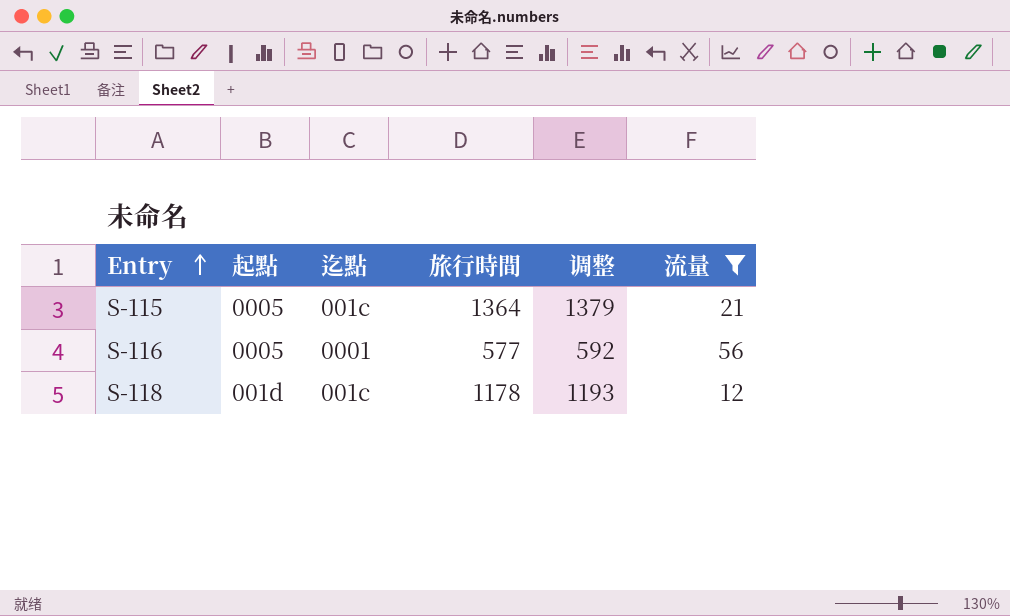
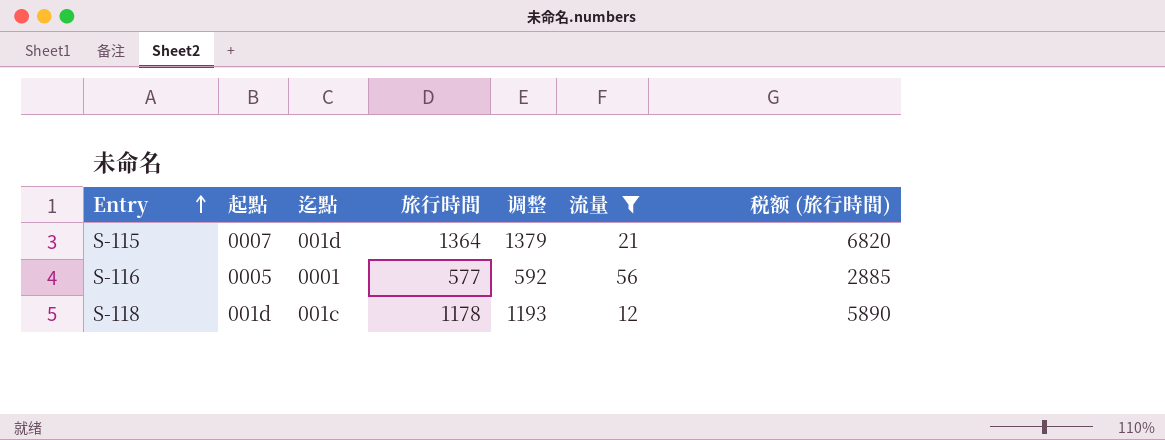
column 税额 (旅行時間) | formula: none -> [旅行時間] * 5
S-115 | 起點: 0005 -> 0007
S-115 | 迄點: 001c -> 001d

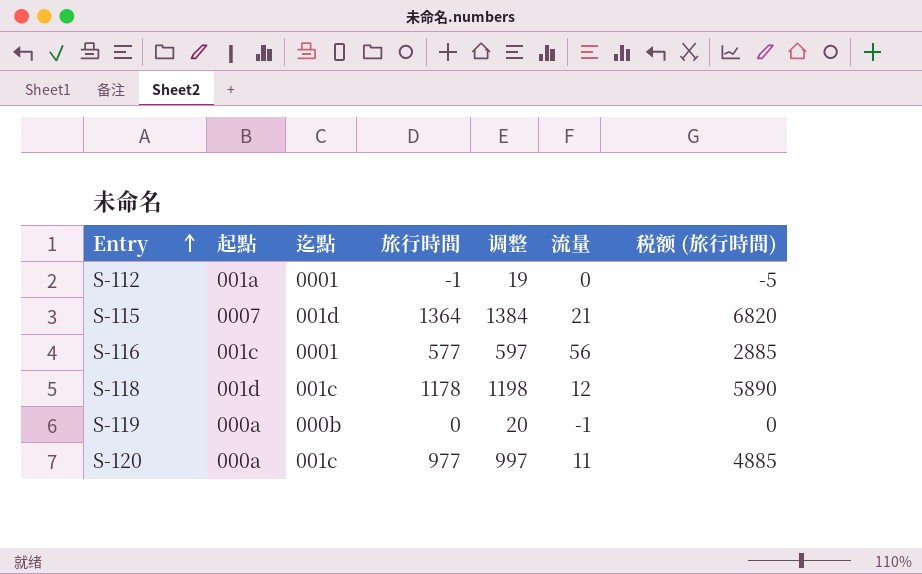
filter: 流量 >= 12 -> none
column 调整 | formula: [旅行時間] + 15 -> [旅行時間] + 20
S-116 | 起點: 0005 -> 001c

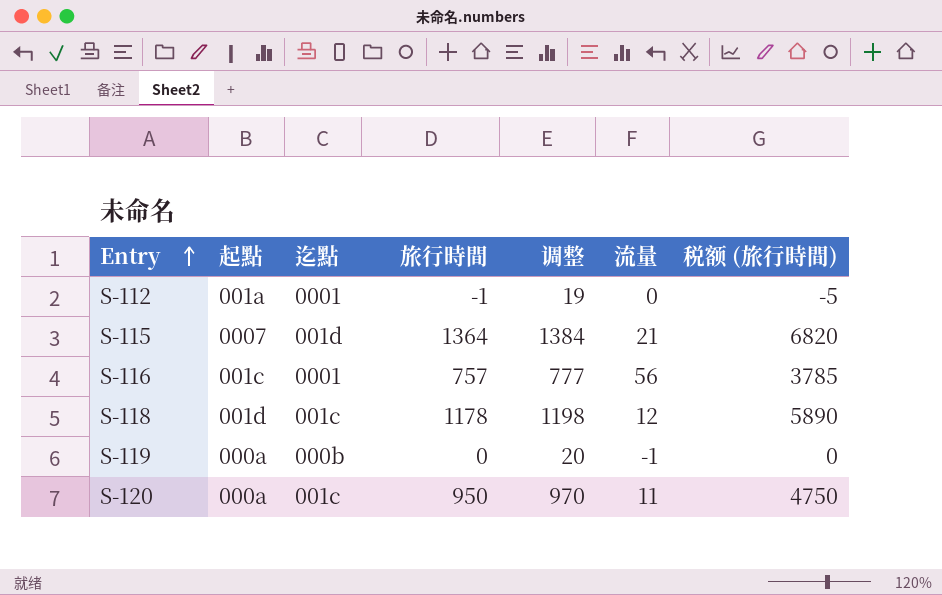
S-116 | 旅行時間: 577 -> 757
S-116 | 调整: 597 -> 777
S-116 | 税额 (旅行時間): 2885 -> 3785
S-120 | 旅行時間: 977 -> 950
S-120 | 调整: 997 -> 970
S-120 | 税额 (旅行時間): 4885 -> 4750

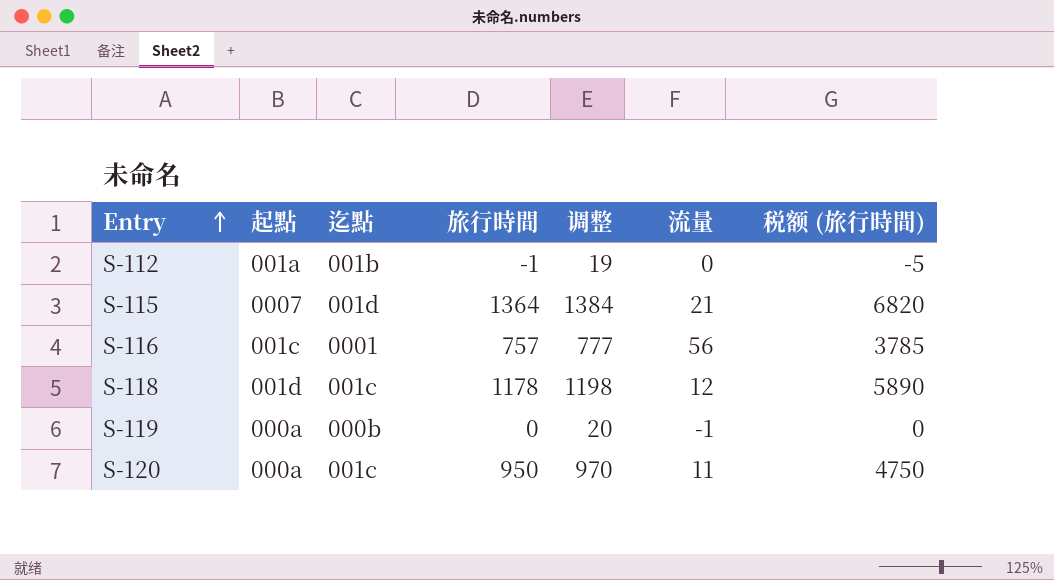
S-112 | 迄點: 0001 -> 001b

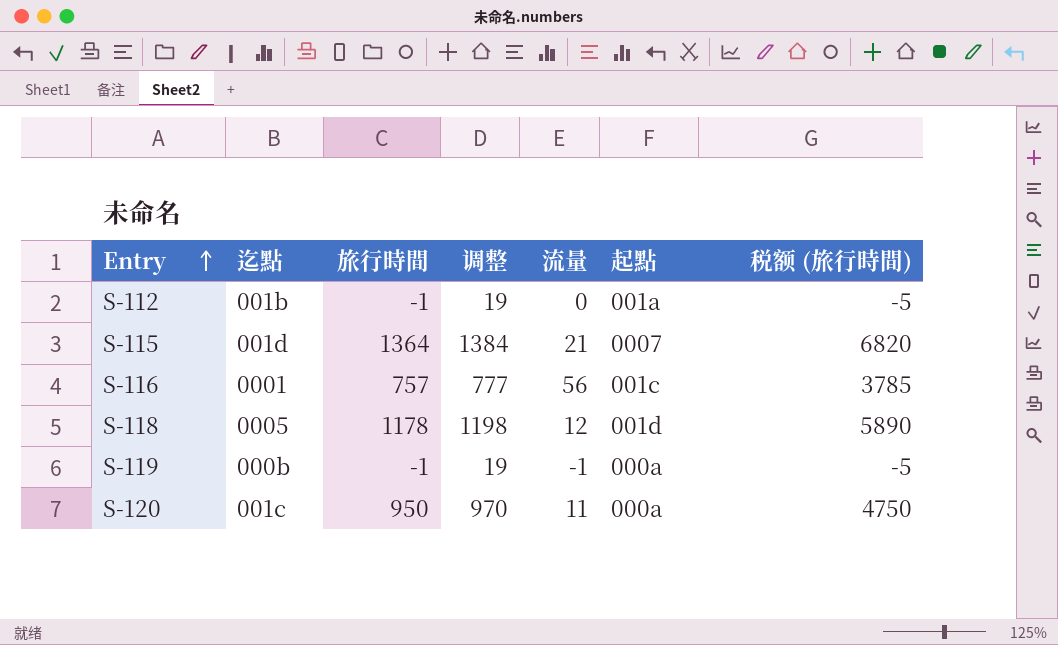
column 起點 | position: 2 -> 6
S-118 | 迄點: 001c -> 0005
S-119 | 旅行時間: 0 -> -1
S-119 | 调整: 20 -> 19
S-119 | 税额 (旅行時間): 0 -> -5

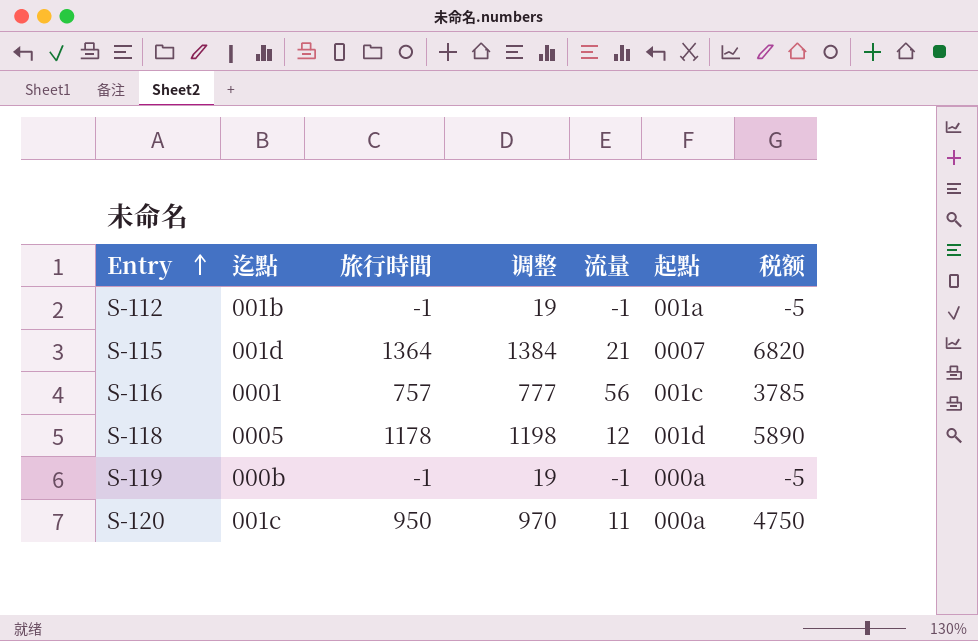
column name: 税额 (旅行時間) -> 税额
S-112 | 流量: 0 -> -1

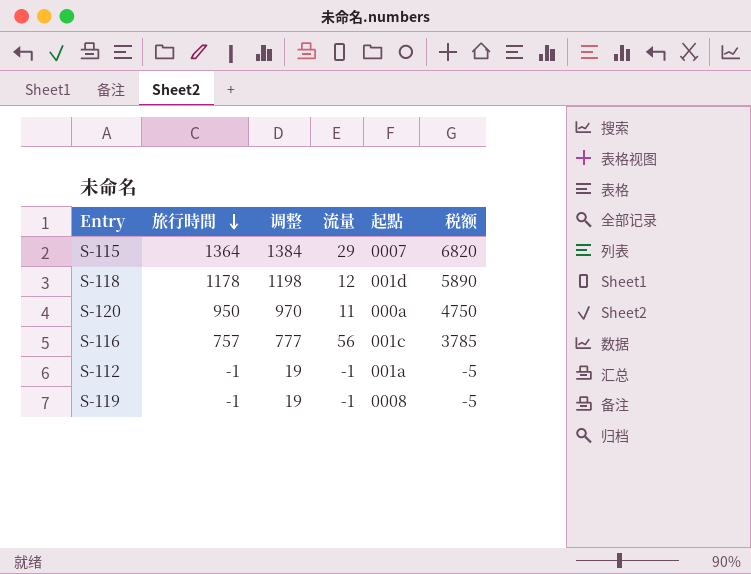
row order: Entry ascending -> 旅行時間 descending
column 迄點 | position: 2 -> none
S-115 | 流量: 21 -> 29
S-119 | 起點: 000a -> 0008

